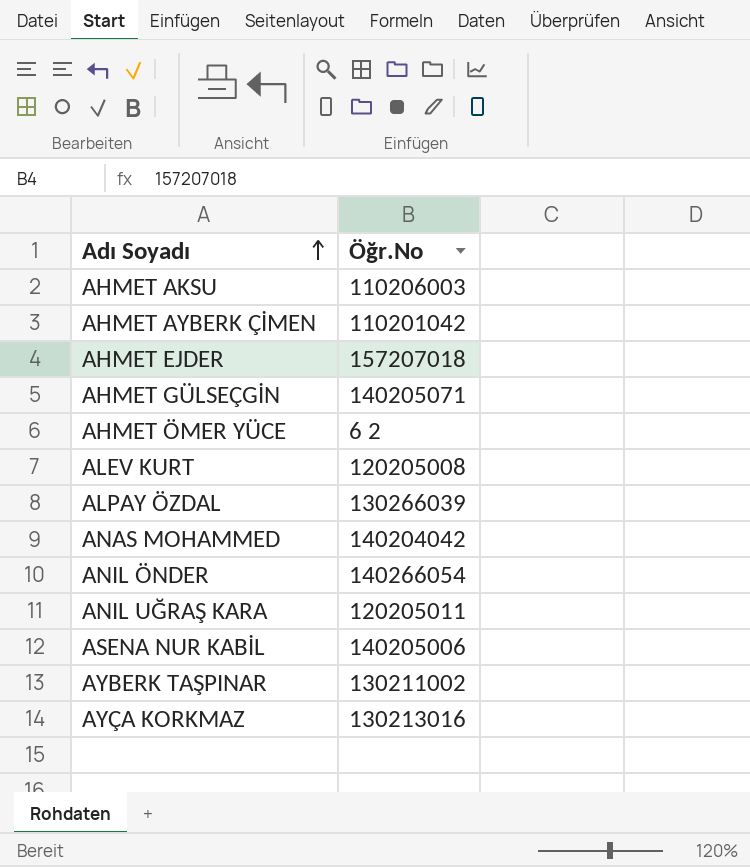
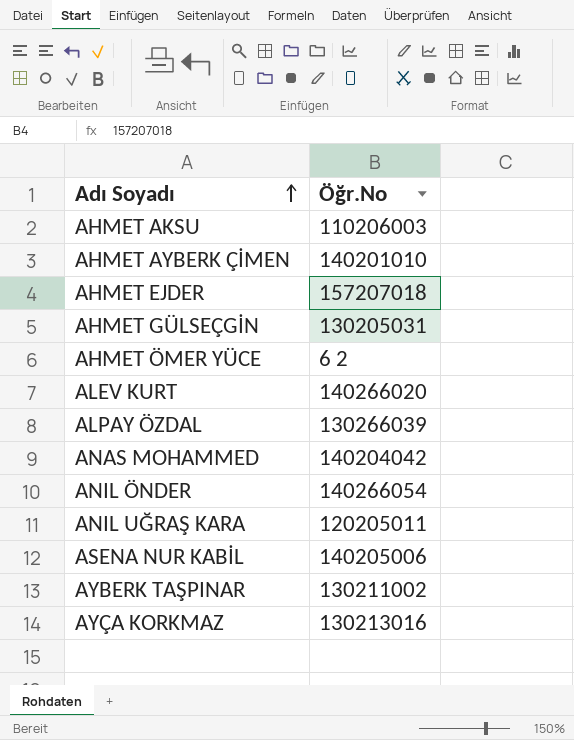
AHMET AYBERK ÇİMEN | Öğr.No: 110201042 -> 140201010
AHMET GÜLSEÇGİN | Öğr.No: 140205071 -> 130205031
ALEV KURT | Öğr.No: 120205008 -> 140266020

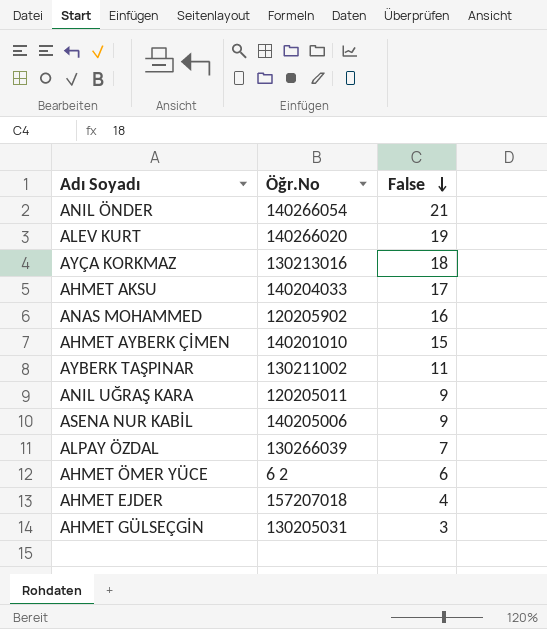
row order: Adı Soyadı ascending -> False descending
column False | position: none -> 3
AHMET AKSU | Öğr.No: 110206003 -> 140204033
ANAS MOHAMMED | Öğr.No: 140204042 -> 120205902

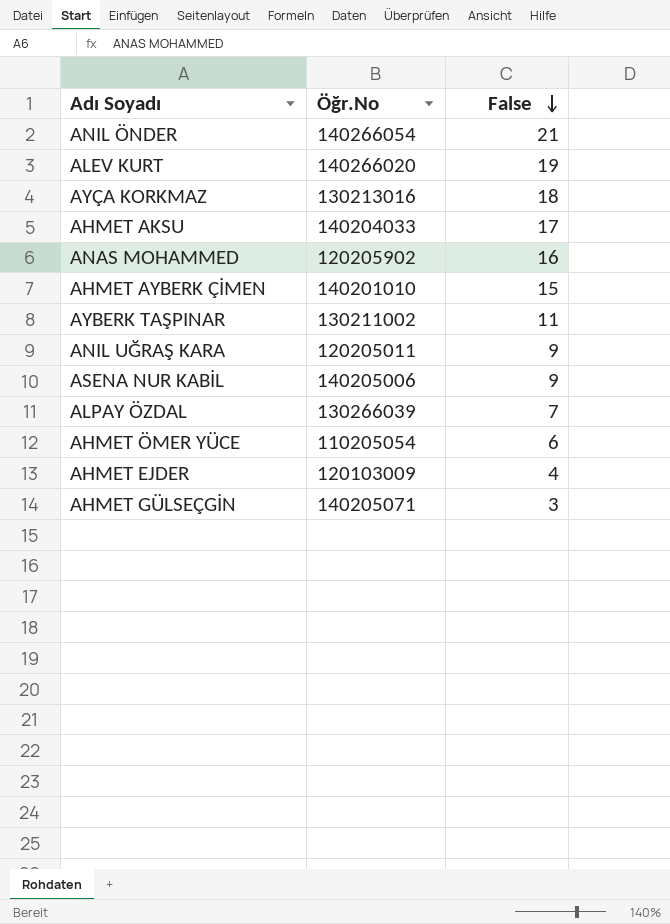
AHMET ÖMER YÜCE | Öğr.No: 6 2 -> 110205054
AHMET EJDER | Öğr.No: 157207018 -> 120103009
AHMET GÜLSEÇGİN | Öğr.No: 130205031 -> 140205071

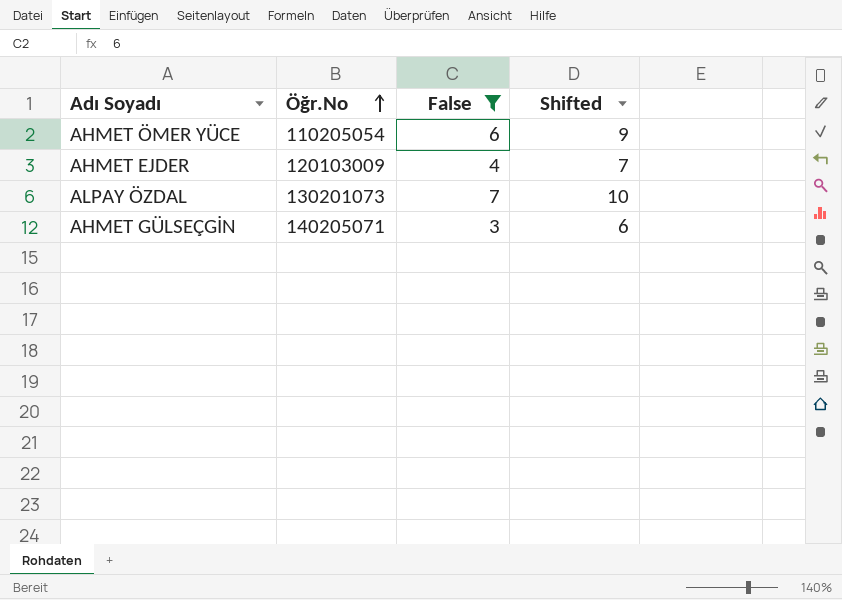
filter: none -> False <= 7
row order: False descending -> Öğr.No ascending
column Shifted | formula: none -> [False] + 3
ALPAY ÖZDAL | Öğr.No: 130266039 -> 130201073

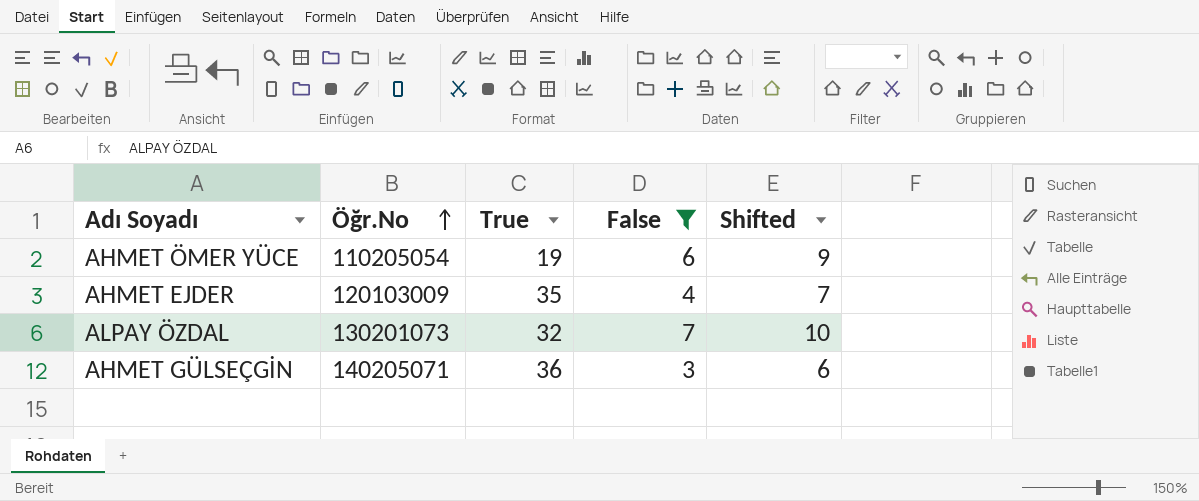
column True | position: none -> 3

